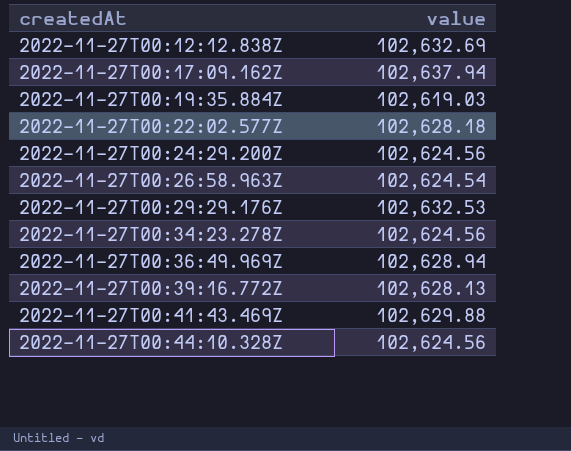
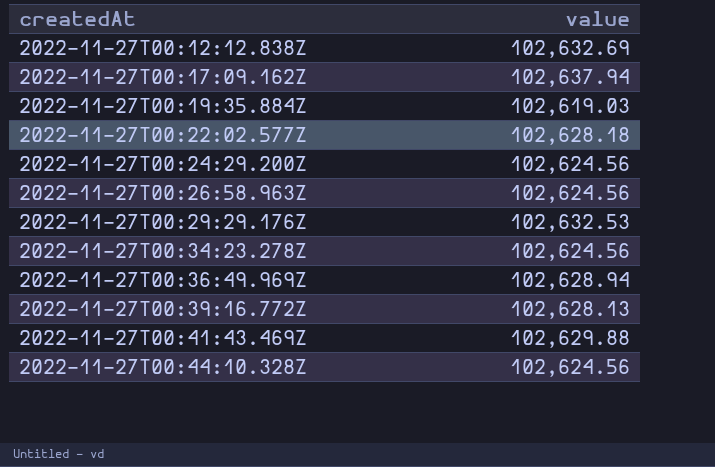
2022-11-27T00:26:58.963Z | value: 102,624.54 -> 102,624.56

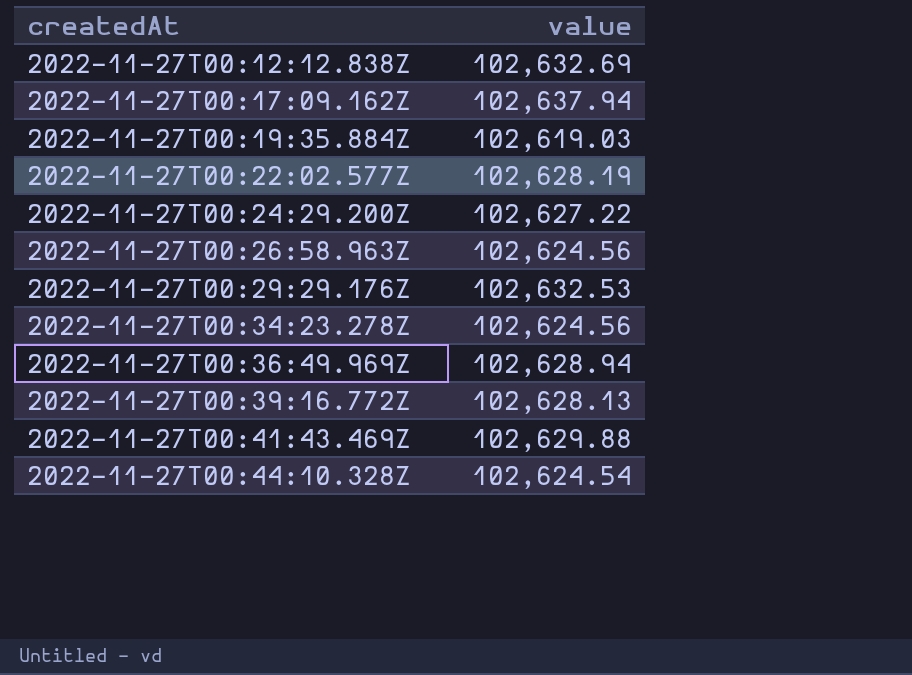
2022-11-27T00:22:02.577Z | value: 102,628.18 -> 102,628.19
2022-11-27T00:24:29.200Z | value: 102,624.56 -> 102,627.22
2022-11-27T00:44:10.328Z | value: 102,624.56 -> 102,624.54

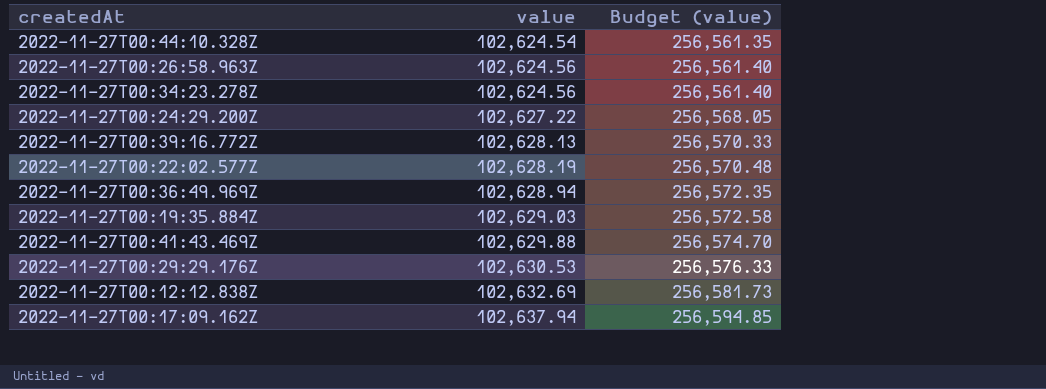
row order: createdAt ascending -> value ascending
column Budget (value) | formula: none -> [value] * 2.5
2022-11-27T00:19:35.884Z | value: 102,619.03 -> 102,629.03
2022-11-27T00:29:29.176Z | value: 102,632.53 -> 102,630.53

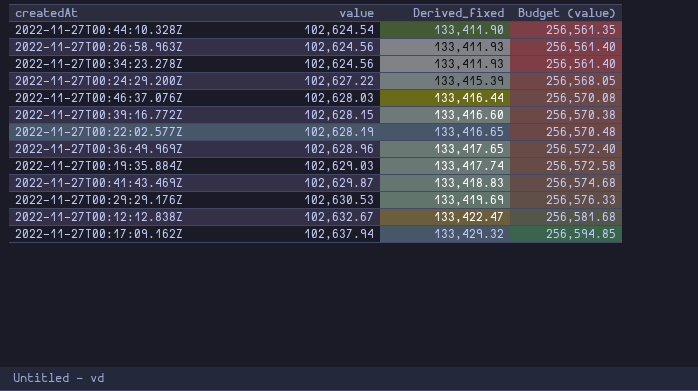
column Derived_fixed | formula: none -> [value] * 1.3
row 2022-11-27T00:46:37.076Z: none -> 102,628.03 | 133,416.44 | 256,570.08
2022-11-27T00:39:16.772Z | value: 102,628.13 -> 102,628.15
2022-11-27T00:39:16.772Z | Budget (value): 256,570.33 -> 256,570.38
2022-11-27T00:36:49.969Z | value: 102,628.94 -> 102,628.96
2022-11-27T00:36:49.969Z | Budget (value): 256,572.35 -> 256,572.40
2022-11-27T00:41:43.469Z | value: 102,629.88 -> 102,629.87
2022-11-27T00:41:43.469Z | Budget (value): 256,574.70 -> 256,574.68
2022-11-27T00:12:12.838Z | value: 102,632.69 -> 102,632.67
2022-11-27T00:12:12.838Z | Budget (value): 256,581.73 -> 256,581.68

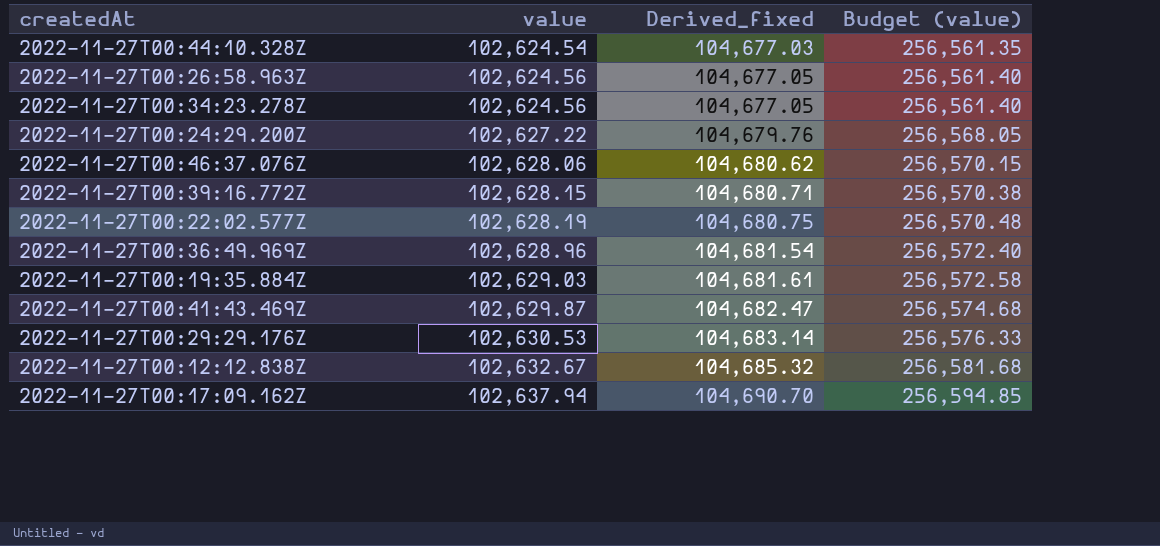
column Derived_fixed | formula: [value] * 1.3 -> [value] * 1.02
2022-11-27T00:46:37.076Z | value: 102,628.03 -> 102,628.06
2022-11-27T00:46:37.076Z | Budget (value): 256,570.08 -> 256,570.15

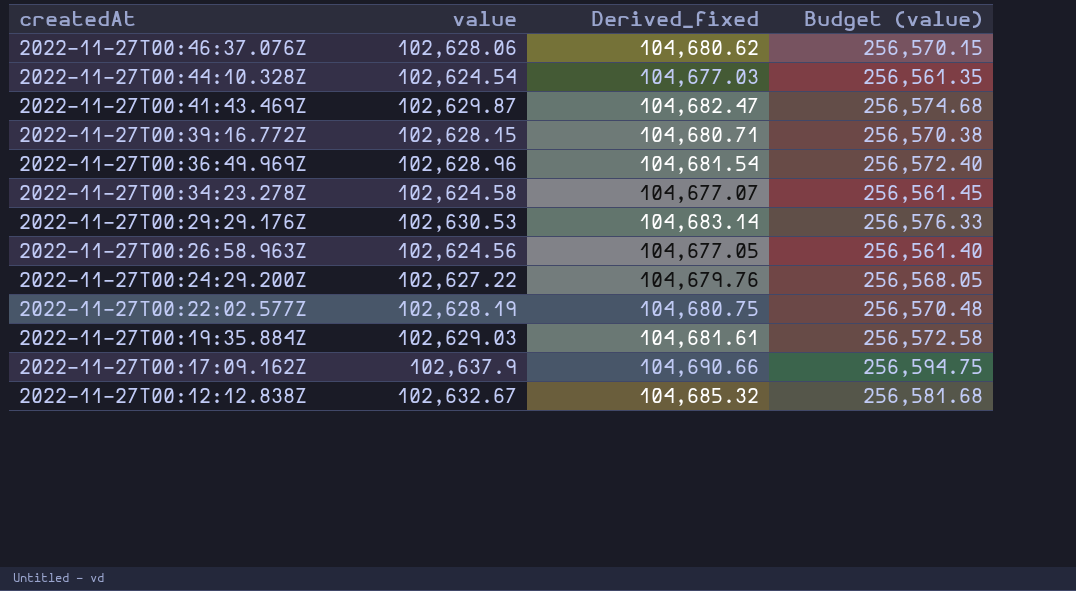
row order: value ascending -> createdAt descending
2022-11-27T00:34:23.278Z | value: 102,624.56 -> 102,624.58
2022-11-27T00:34:23.278Z | Derived_fixed: 104,677.05 -> 104,677.07
2022-11-27T00:34:23.278Z | Budget (value): 256,561.40 -> 256,561.45
2022-11-27T00:17:09.162Z | value: 102,637.94 -> 102,637.9
2022-11-27T00:17:09.162Z | Derived_fixed: 104,690.70 -> 104,690.66
2022-11-27T00:17:09.162Z | Budget (value): 256,594.85 -> 256,594.75

